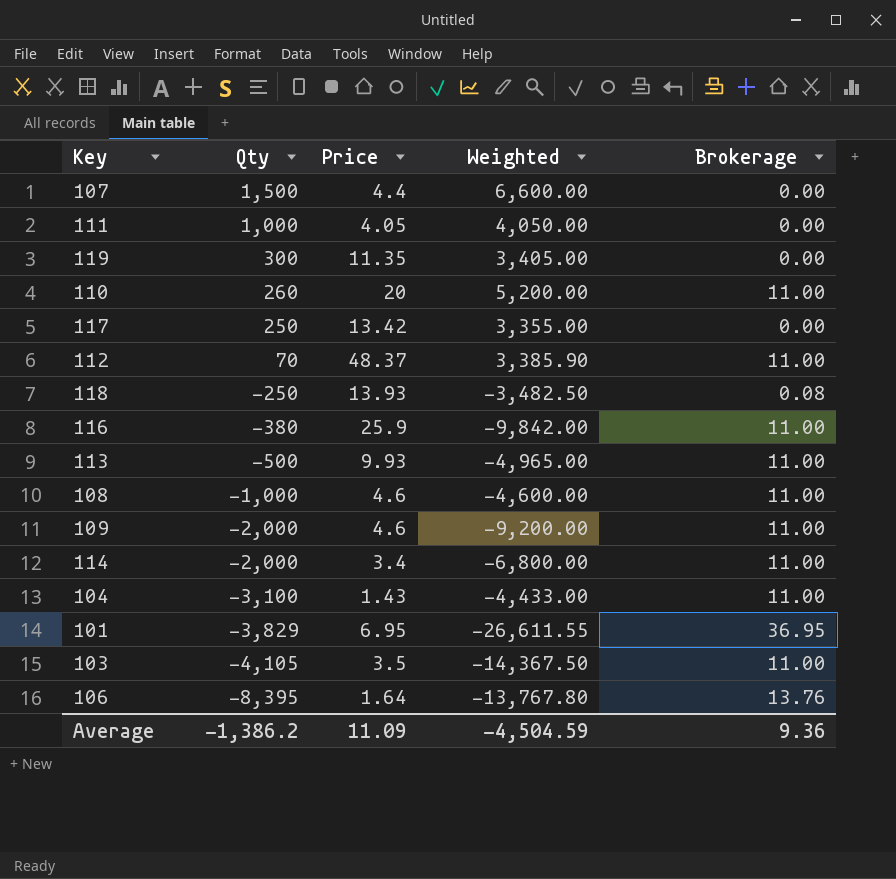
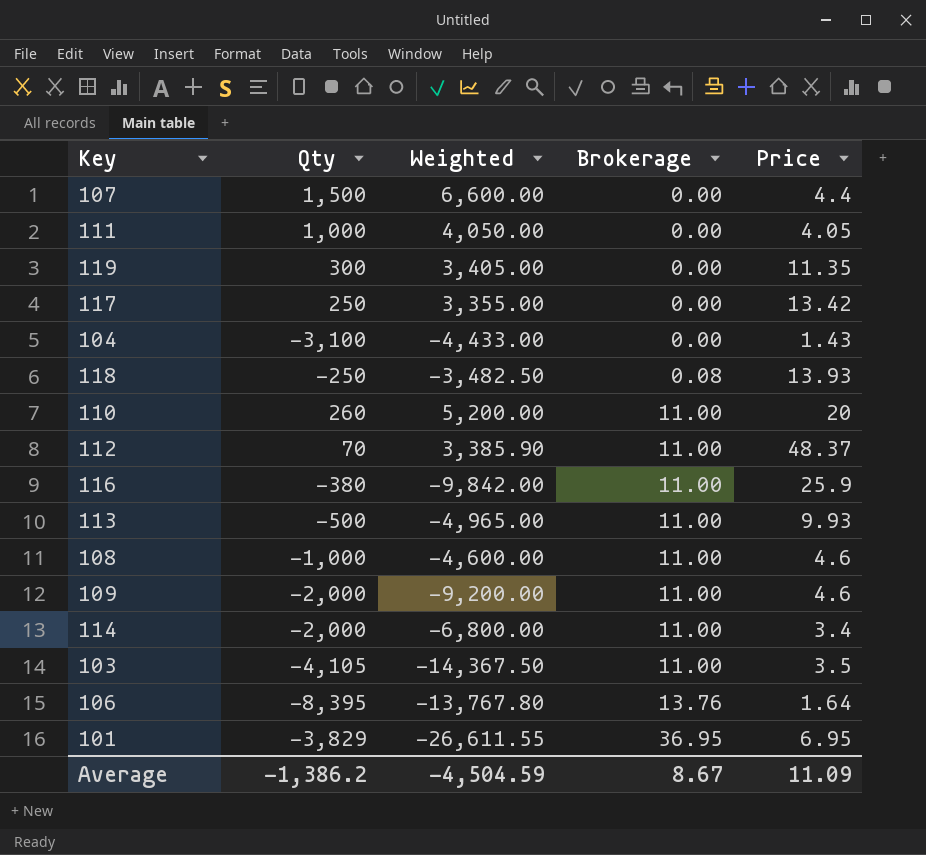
row order: Qty descending -> Brokerage ascending
column Price | position: 3 -> 5
104 | Brokerage: 11.00 -> 0.00
Average | Brokerage: 9.36 -> 8.67

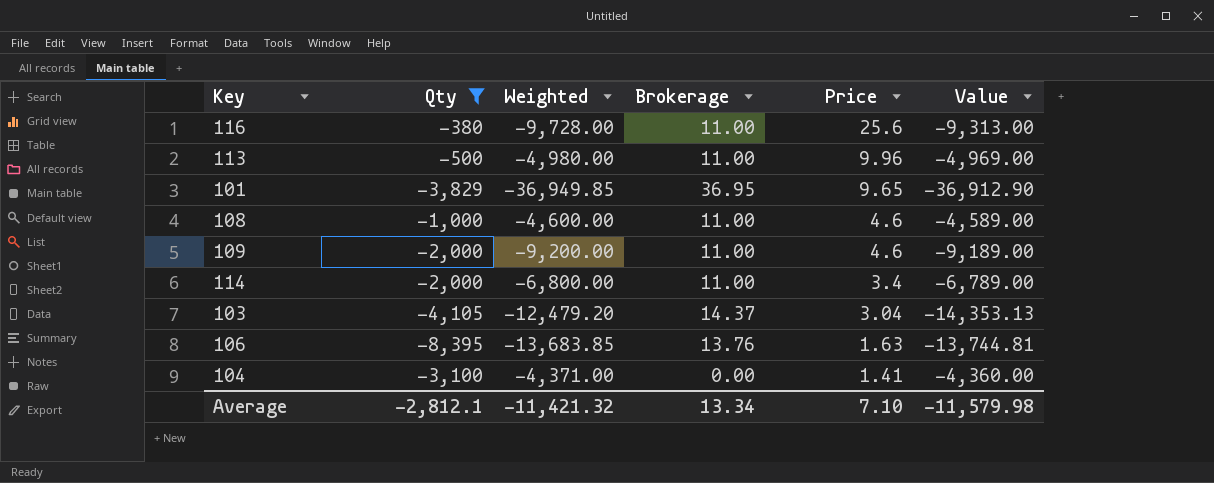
filter: none -> Qty <= -380
row order: Brokerage ascending -> Price descending
column Value | position: none -> 6
116 | Weighted: -9,842.00 -> -9,728.00
116 | Price: 25.9 -> 25.6
113 | Weighted: -4,965.00 -> -4,980.00
113 | Price: 9.93 -> 9.96
101 | Weighted: -26,611.55 -> -36,949.85
101 | Price: 6.95 -> 9.65
103 | Weighted: -14,367.50 -> -12,479.20
103 | Brokerage: 11.00 -> 14.37
103 | Price: 3.5 -> 3.04
106 | Weighted: -13,767.80 -> -13,683.85
106 | Price: 1.64 -> 1.63
104 | Weighted: -4,433.00 -> -4,371.00
104 | Price: 1.43 -> 1.41
Average | Qty: -1,386.2 -> -2,812.1
Average | Weighted: -4,504.59 -> -11,421.32
Average | Brokerage: 8.67 -> 13.34
Average | Price: 11.09 -> 7.10

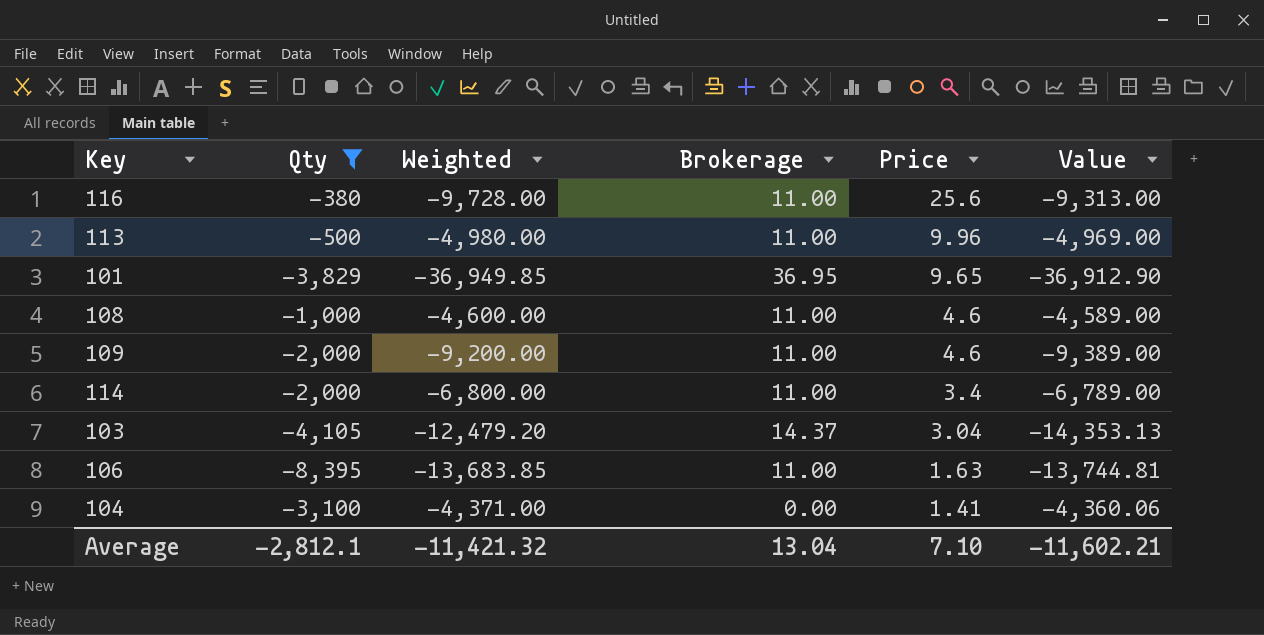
109 | Value: -9,189.00 -> -9,389.00
106 | Brokerage: 13.76 -> 11.00
104 | Value: -4,360.00 -> -4,360.06
Average | Brokerage: 13.34 -> 13.04
Average | Value: -11,579.98 -> -11,602.21

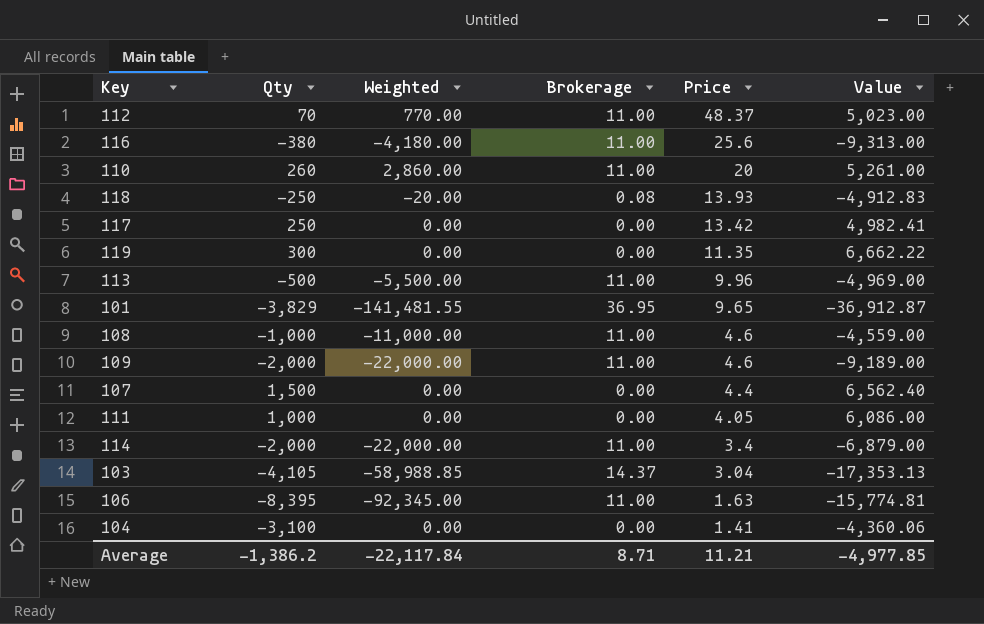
filter: Qty <= -380 -> none
column Weighted | formula: [Qty] * [Price] -> [Qty] * [Brokerage]
101 | Value: -36,912.90 -> -36,912.87
108 | Value: -4,589.00 -> -4,559.00
109 | Value: -9,389.00 -> -9,189.00
114 | Value: -6,789.00 -> -6,879.00
103 | Value: -14,353.13 -> -17,353.13
106 | Value: -13,744.81 -> -15,774.81
Average | Qty: -2,812.1 -> -1,386.2
Average | Weighted: -11,421.32 -> -22,117.84
Average | Brokerage: 13.04 -> 8.71
Average | Price: 7.10 -> 11.21
Average | Value: -11,602.21 -> -4,977.85

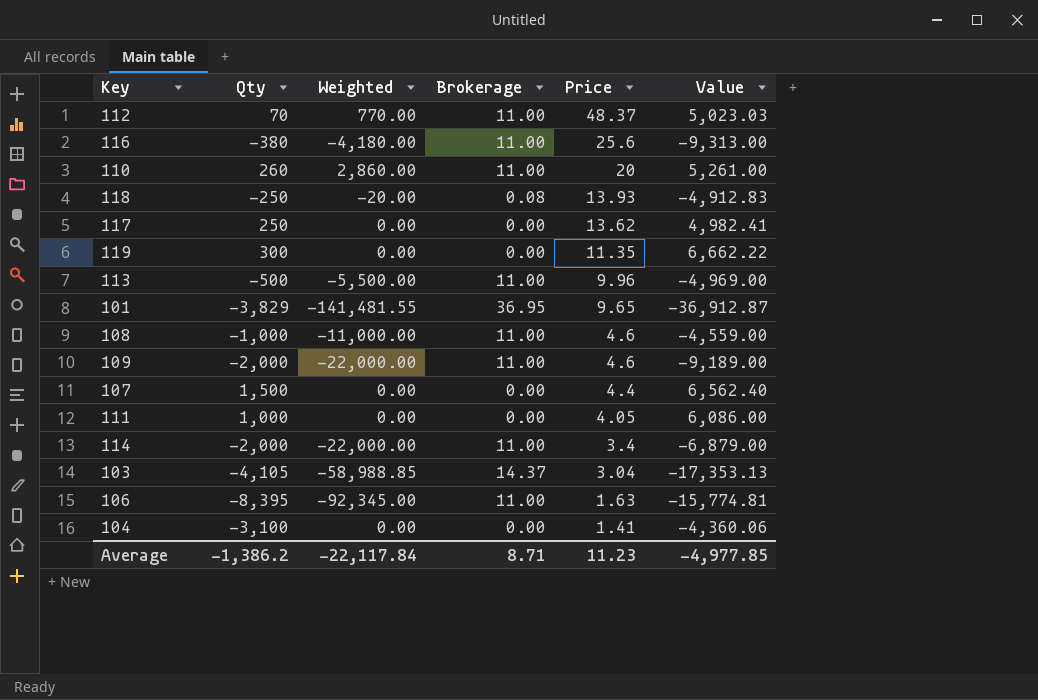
112 | Value: 5,023.00 -> 5,023.03
117 | Price: 13.42 -> 13.62
Average | Price: 11.21 -> 11.23

